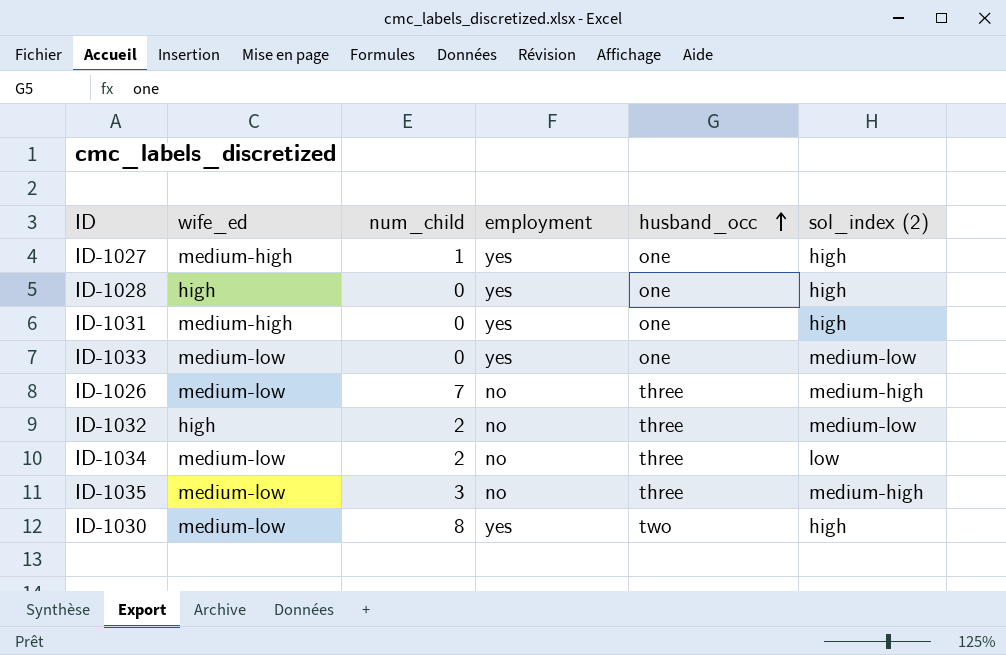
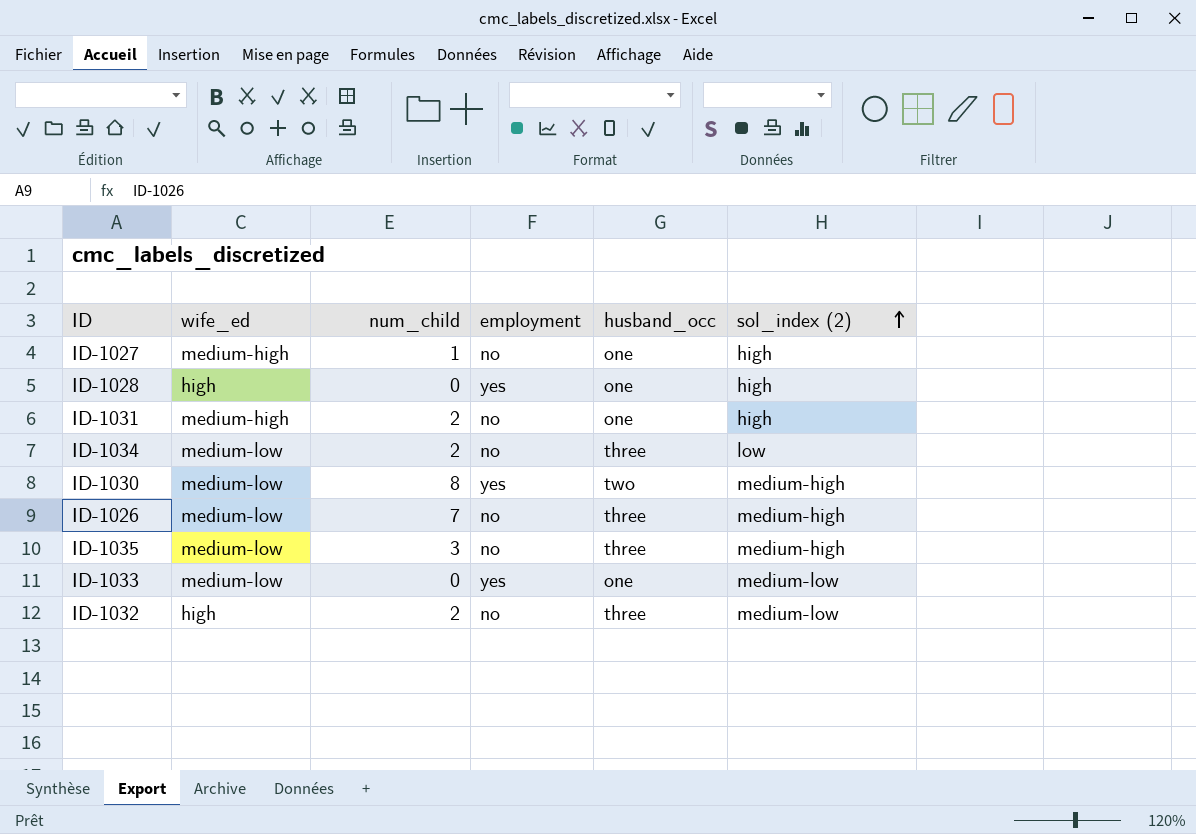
row order: husband_occ ascending -> sol_index (2) ascending
ID-1027 | employment: yes -> no
ID-1031 | num_child: 0 -> 2
ID-1031 | employment: yes -> no
ID-1030 | sol_index (2): high -> medium-high

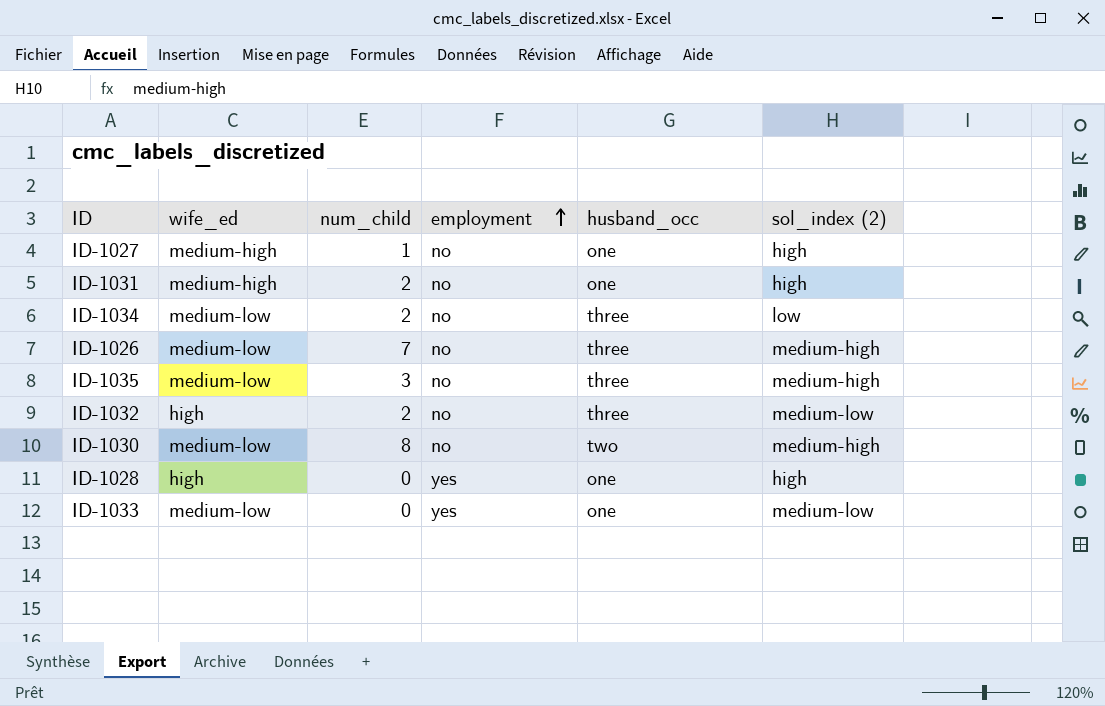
row order: sol_index (2) ascending -> employment ascending
ID-1030 | employment: yes -> no

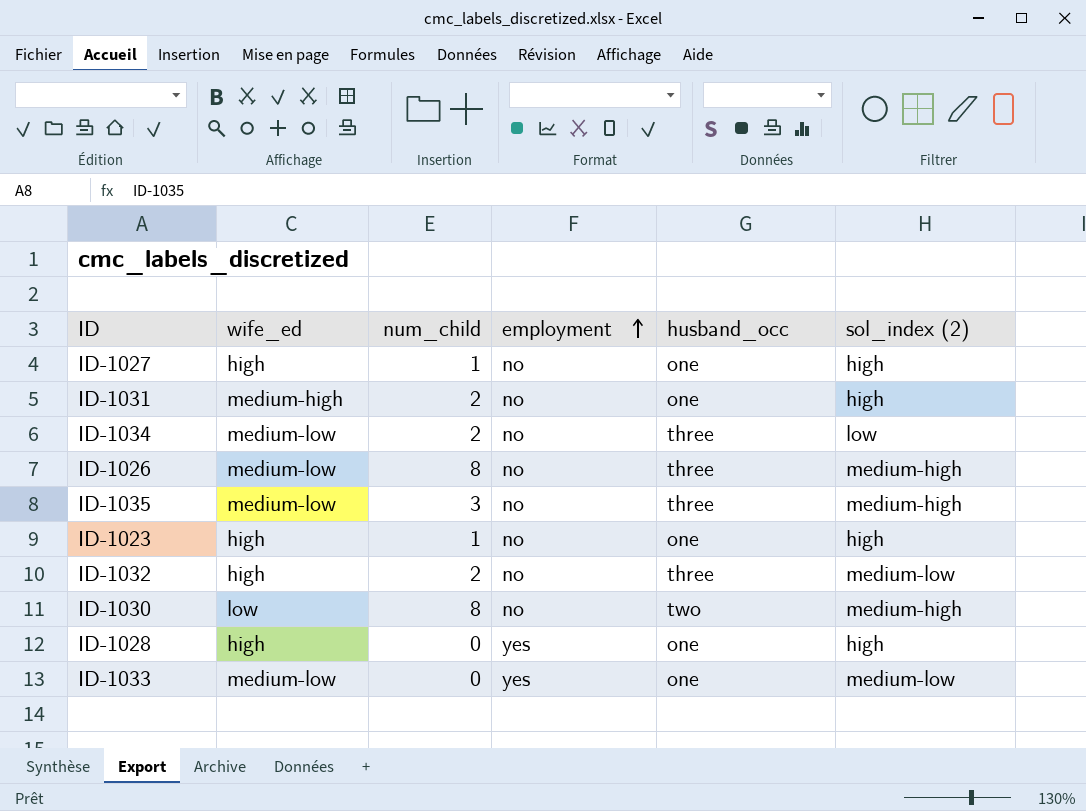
ID-1027 | wife_ed: medium-high -> high
ID-1026 | num_child: 7 -> 8
row ID-1023: none -> high | 1 | no | one | high
ID-1030 | wife_ed: medium-low -> low

